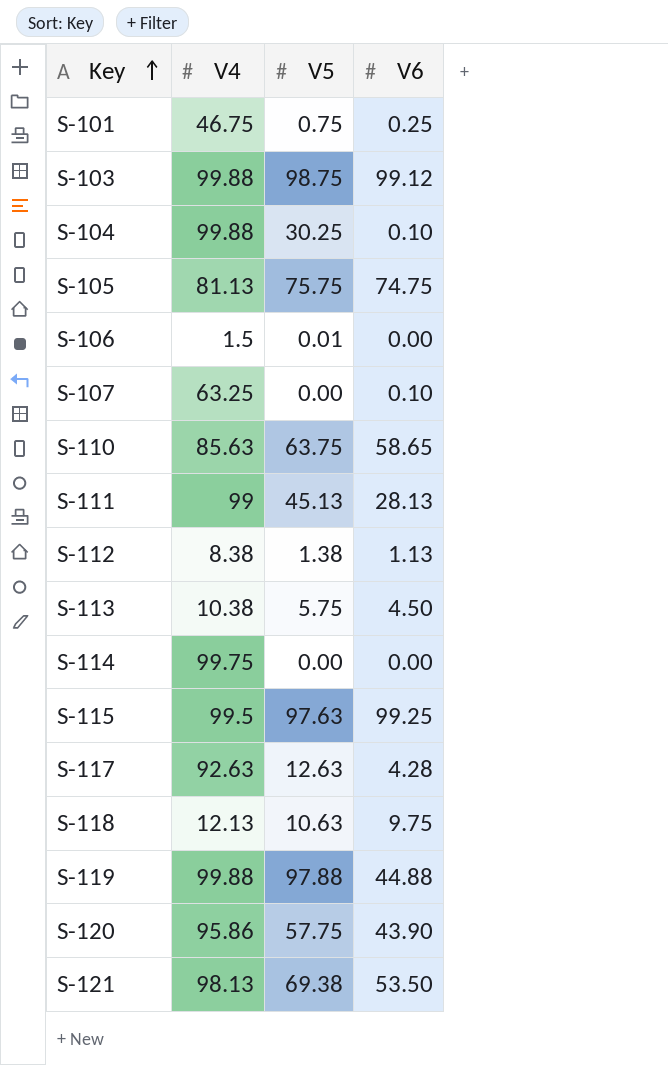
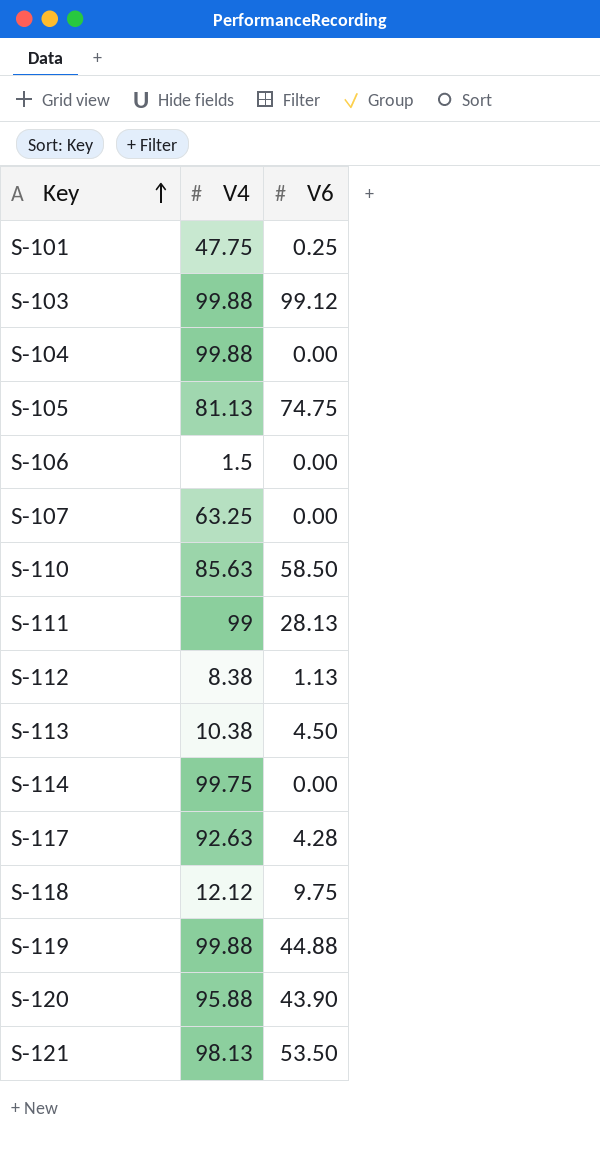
column V5 | position: 3 -> none
row S-115: 99.5 | 97.63 | 99.25 -> none
S-101 | V4: 46.75 -> 47.75
S-104 | V6: 0.10 -> 0.00
S-107 | V6: 0.10 -> 0.00
S-110 | V6: 58.65 -> 58.50
S-118 | V4: 12.13 -> 12.12
S-120 | V4: 95.86 -> 95.88

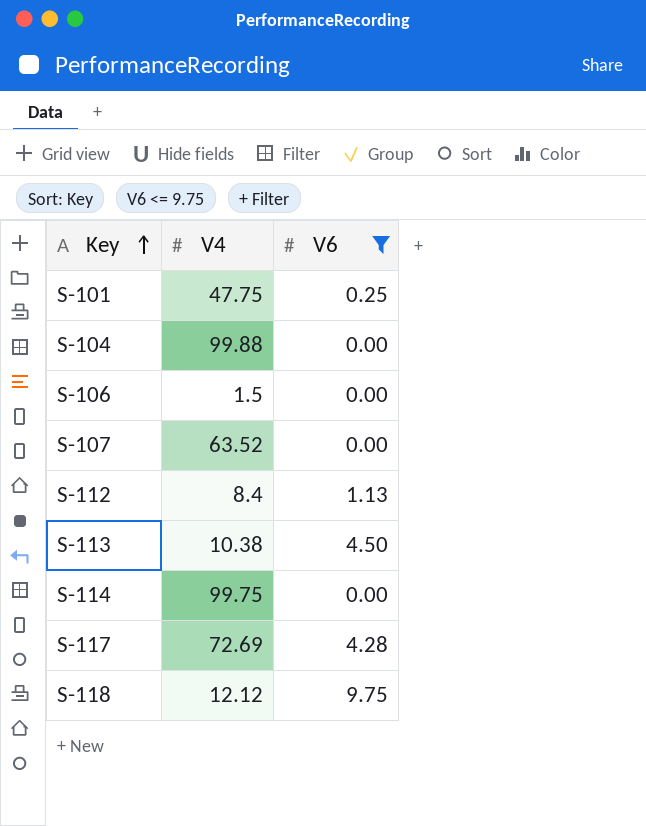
filter: none -> V6 <= 9.75
S-107 | V4: 63.25 -> 63.52
S-112 | V4: 8.38 -> 8.4
S-117 | V4: 92.63 -> 72.69

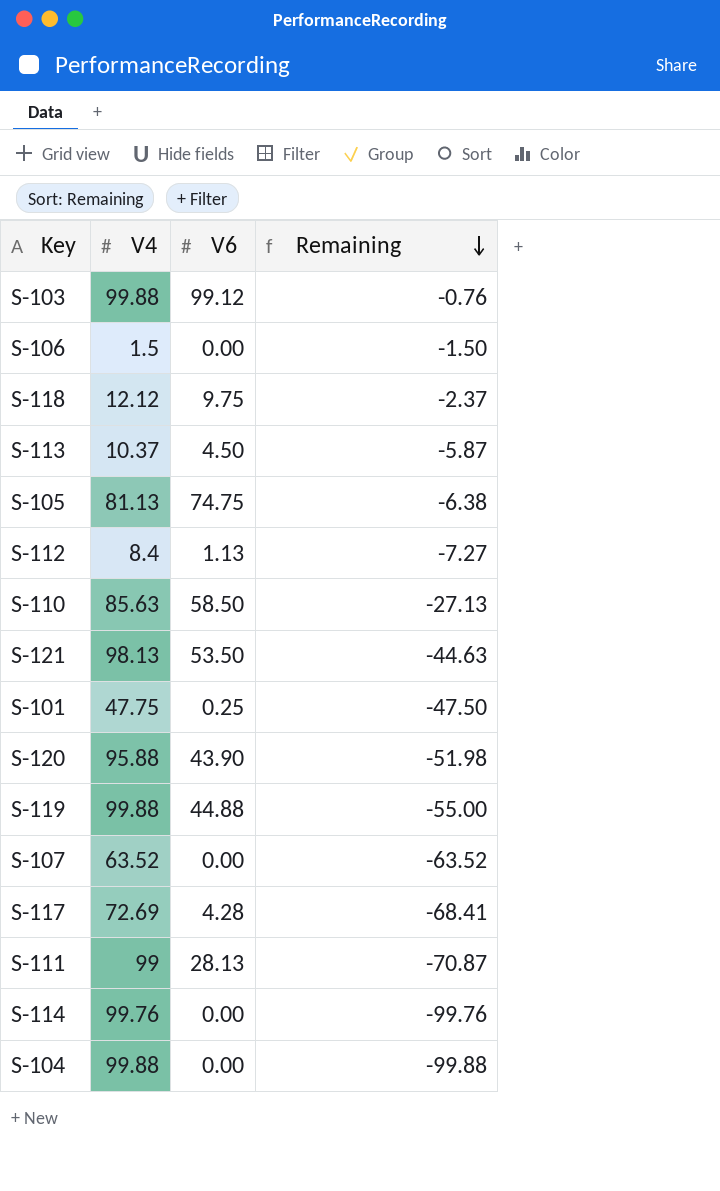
filter: V6 <= 9.75 -> none
row order: Key ascending -> Remaining descending
column Remaining | formula: none -> [V6] - [V4]
S-113 | V4: 10.38 -> 10.37
S-114 | V4: 99.75 -> 99.76

